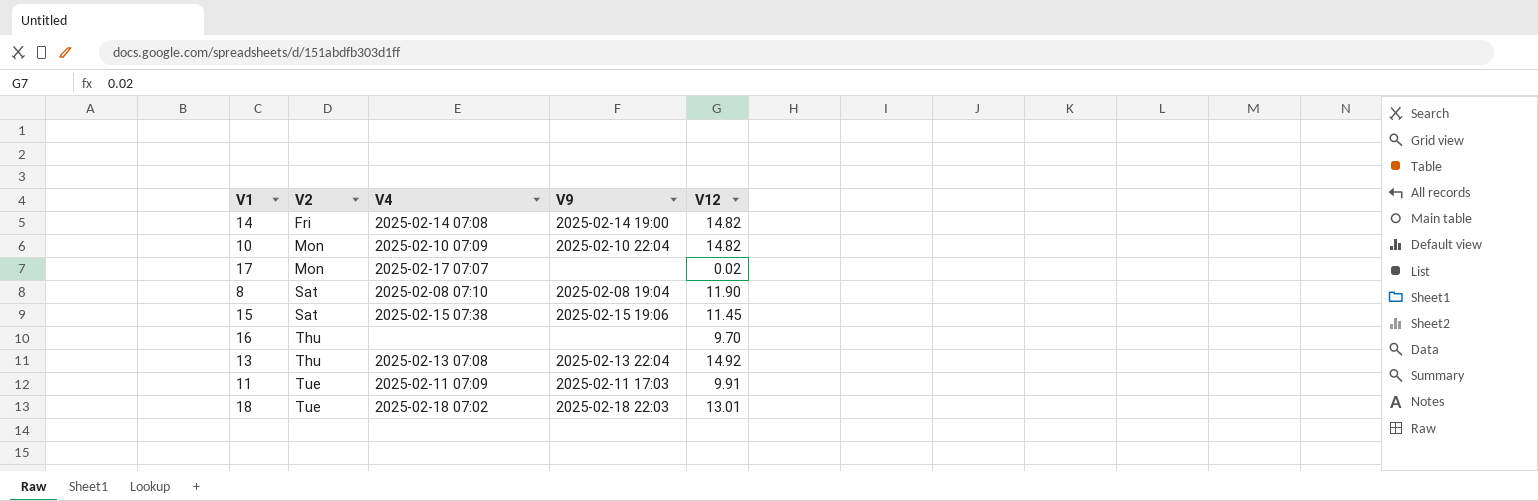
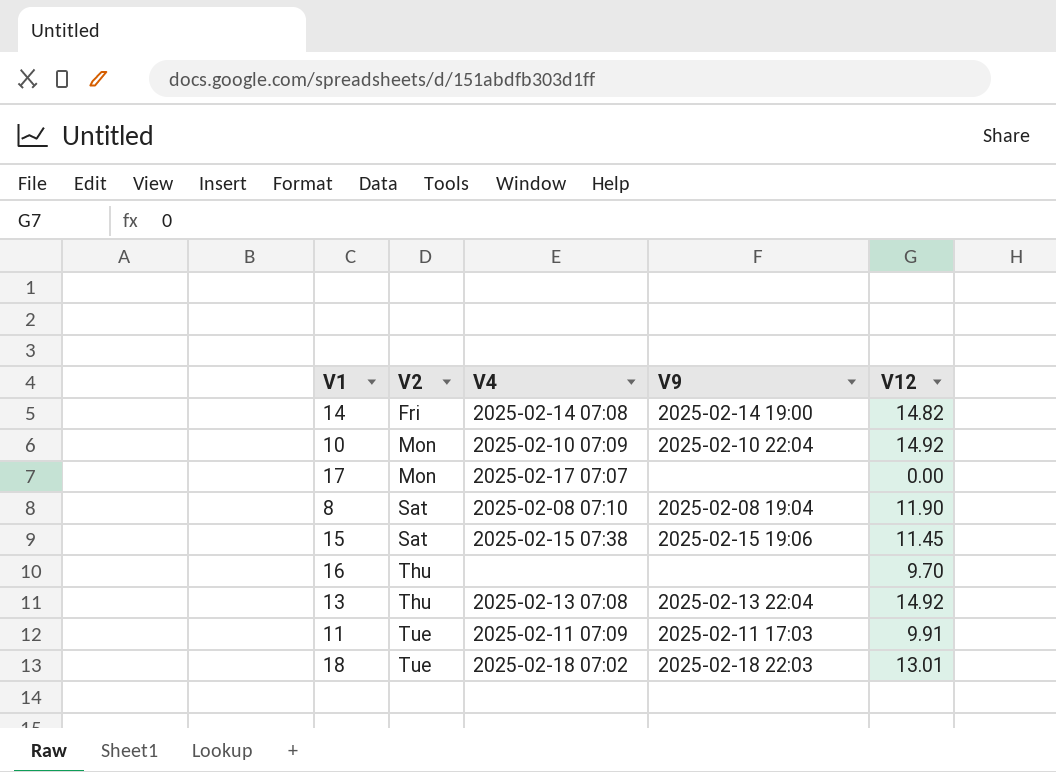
10 | V12: 14.82 -> 14.92
17 | V12: 0.02 -> 0.00

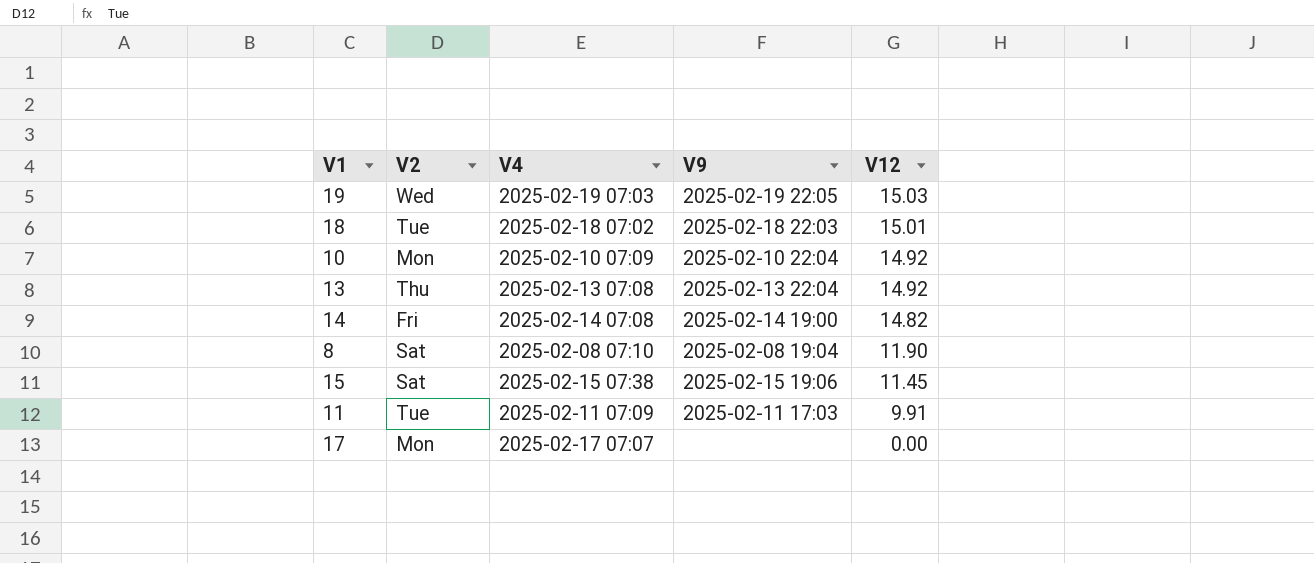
row order: V2 ascending -> V12 descending
row 16: Thu | none | none | 9.70 -> none
row 19: none -> Wed | 2025-02-19 07:03 | 2025-02-19 22:05 | 15.03
18 | V12: 13.01 -> 15.01

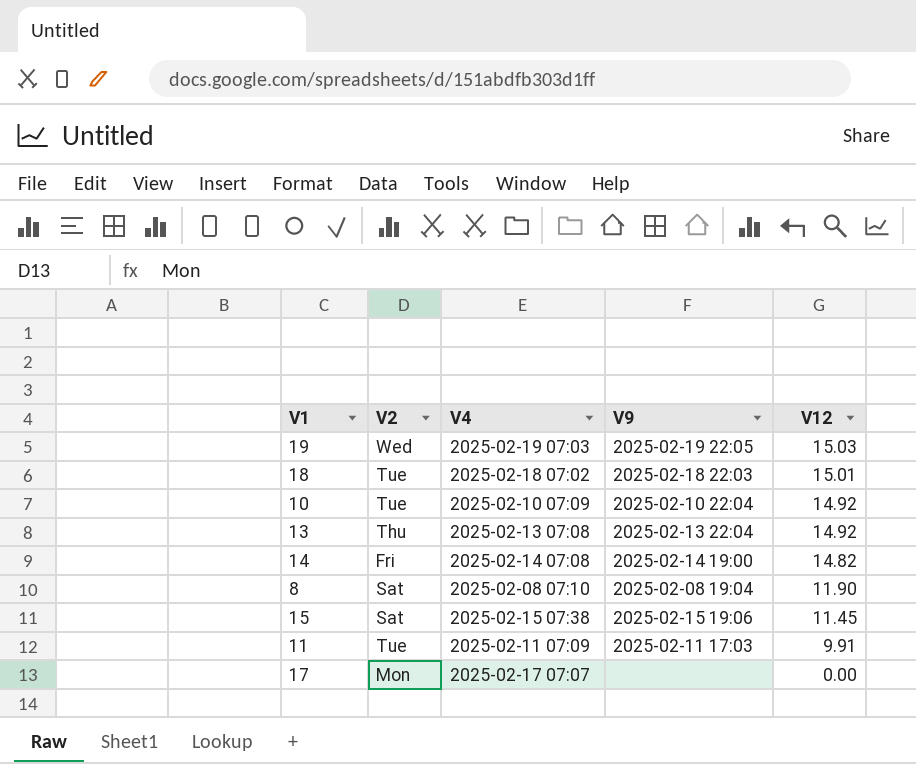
10 | V2: Mon -> Tue

